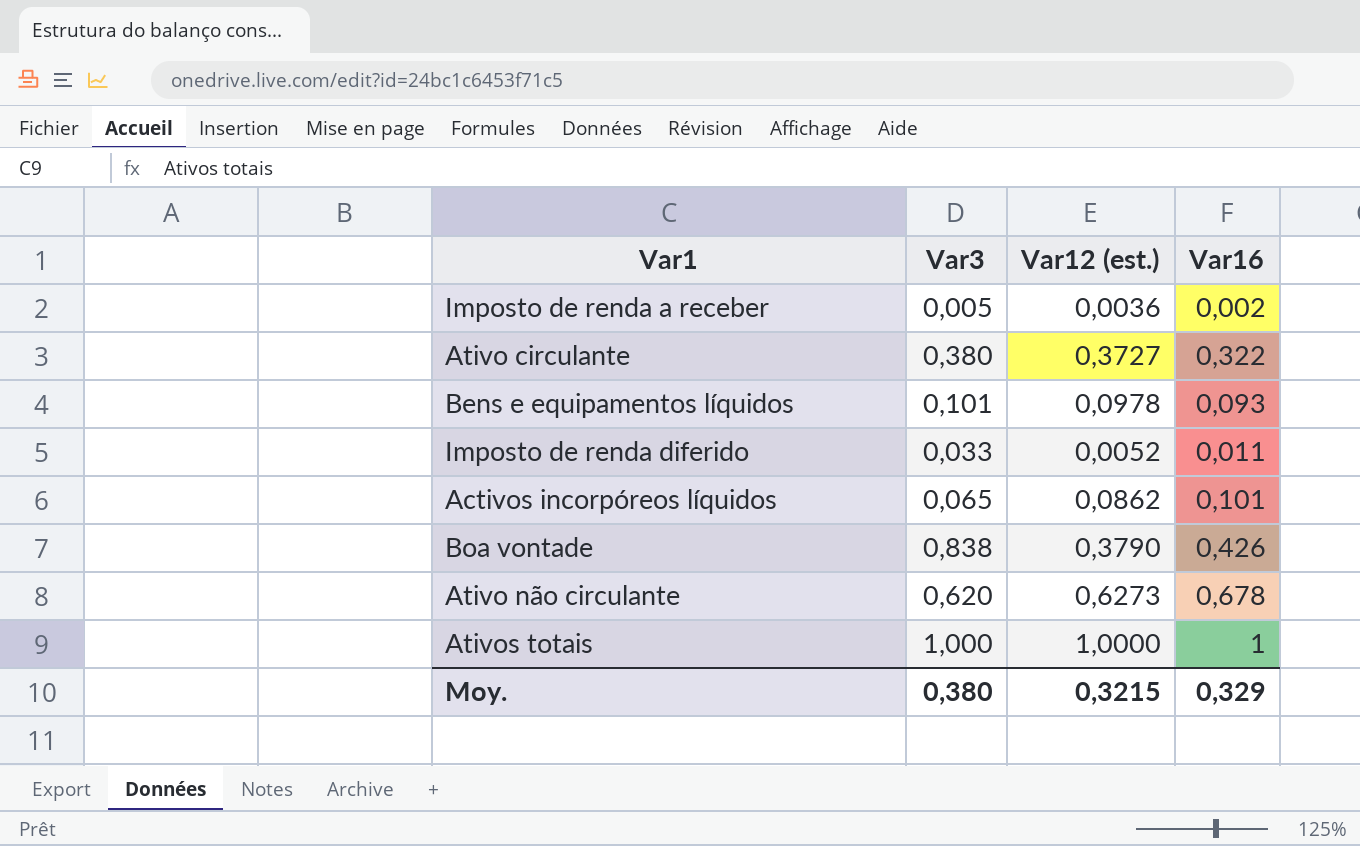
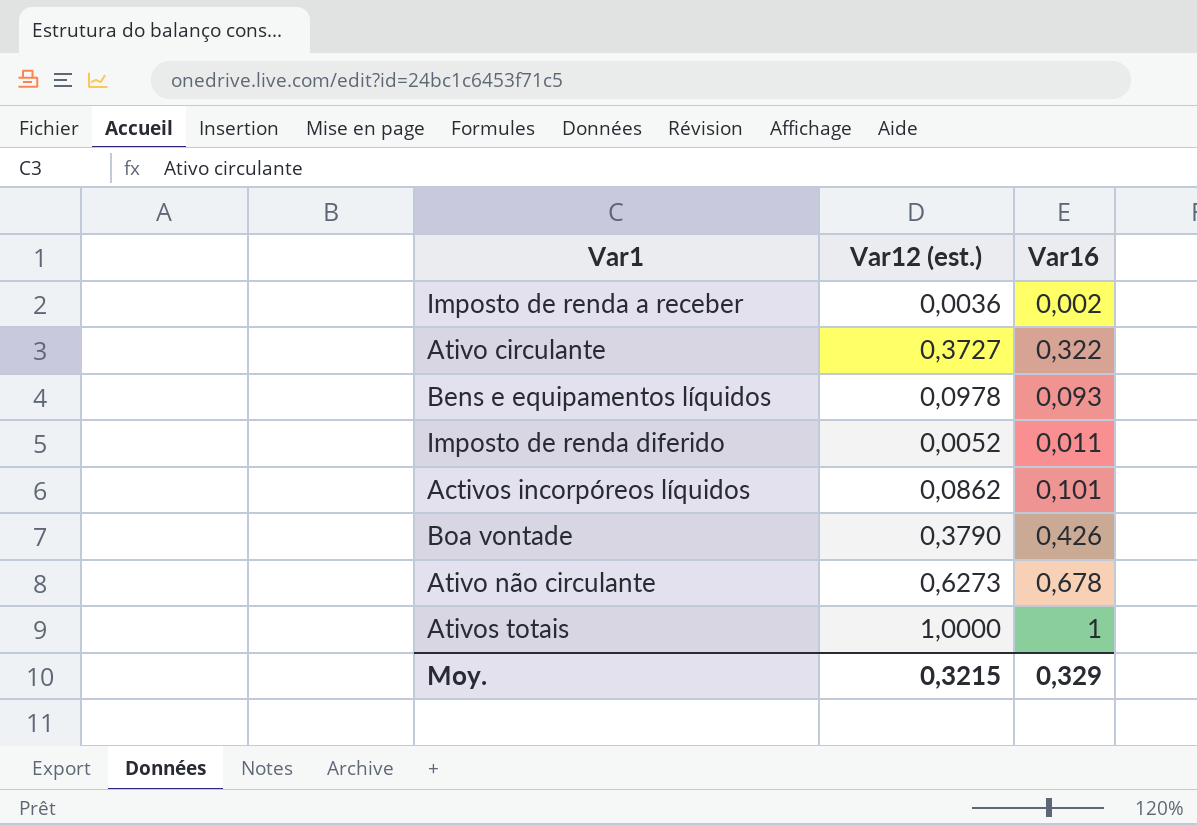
column Var3 | position: 2 -> none

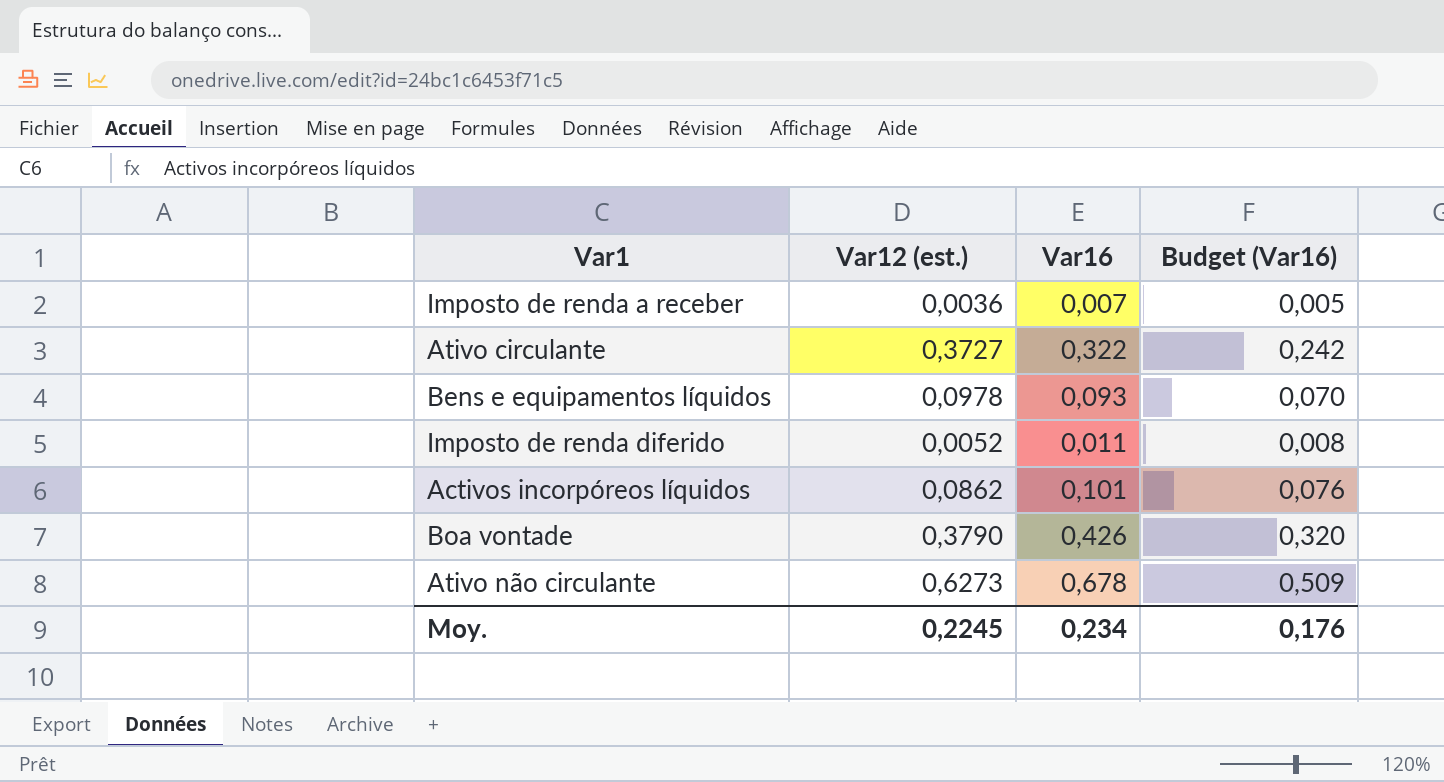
column Budget (Var16) | formula: none -> [Var16] * 0,75
row Ativos totais: 1,0000 | 1 -> none
Imposto de renda a receber | Var16: 0,002 -> 0,007
Moy. | Var12 (est.): 0,3215 -> 0,2245
Moy. | Var16: 0,329 -> 0,234

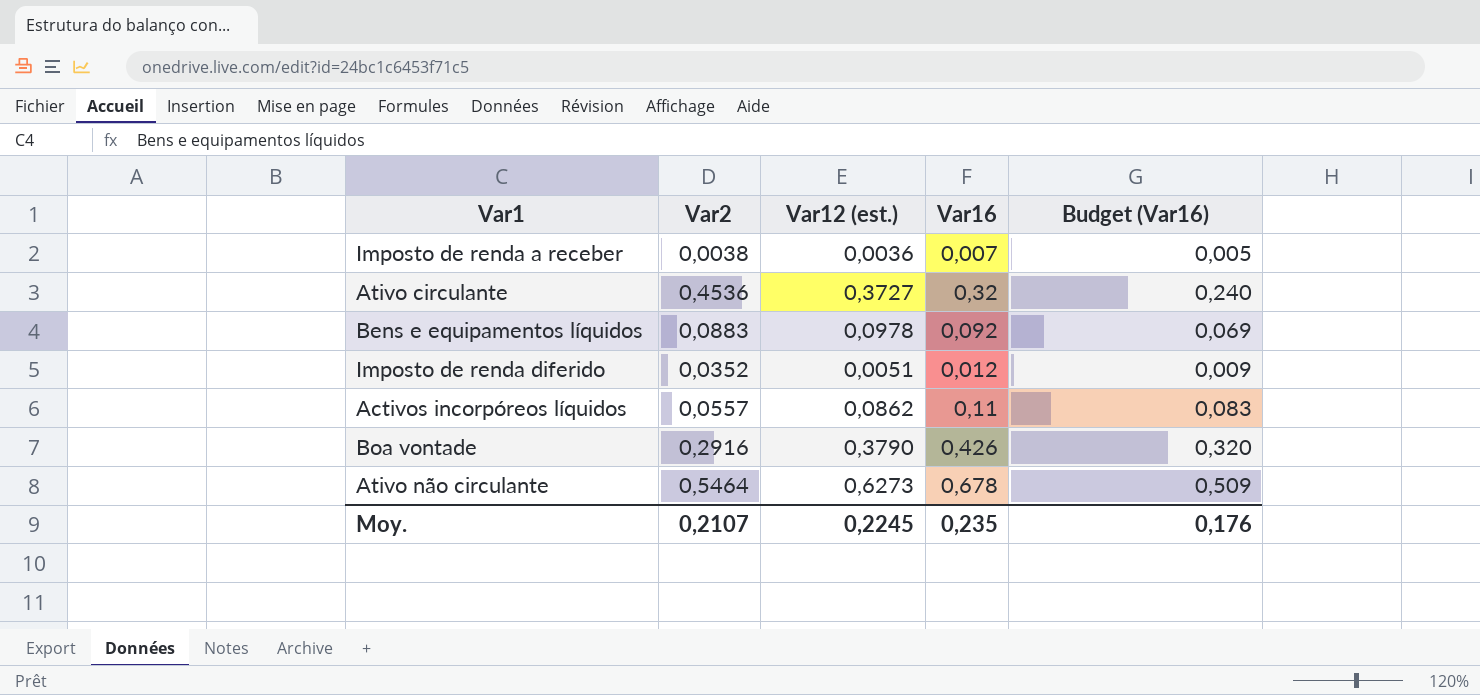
column Var2 | position: none -> 2
Ativo circulante | Var16: 0,322 -> 0,32
Ativo circulante | Budget (Var16): 0,242 -> 0,240
Bens e equipamentos líquidos | Var16: 0,093 -> 0,092
Bens e equipamentos líquidos | Budget (Var16): 0,070 -> 0,069
Imposto de renda diferido | Var12 (est.): 0,0052 -> 0,0051
Imposto de renda diferido | Var16: 0,011 -> 0,012
Imposto de renda diferido | Budget (Var16): 0,008 -> 0,009
Activos incorpóreos líquidos | Var16: 0,101 -> 0,11
Activos incorpóreos líquidos | Budget (Var16): 0,076 -> 0,083
Moy. | Var16: 0,234 -> 0,235

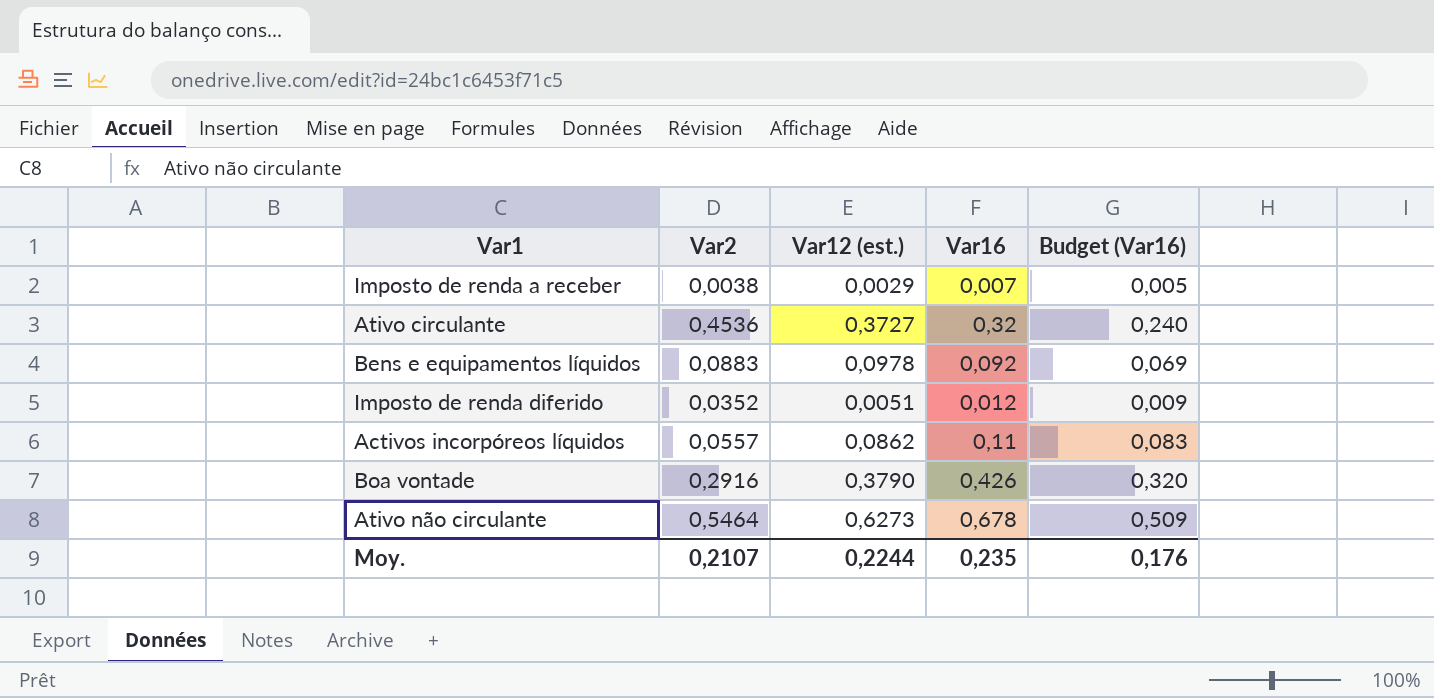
Imposto de renda a receber | Var12 (est.): 0,0036 -> 0,0029
Moy. | Var12 (est.): 0,2245 -> 0,2244

